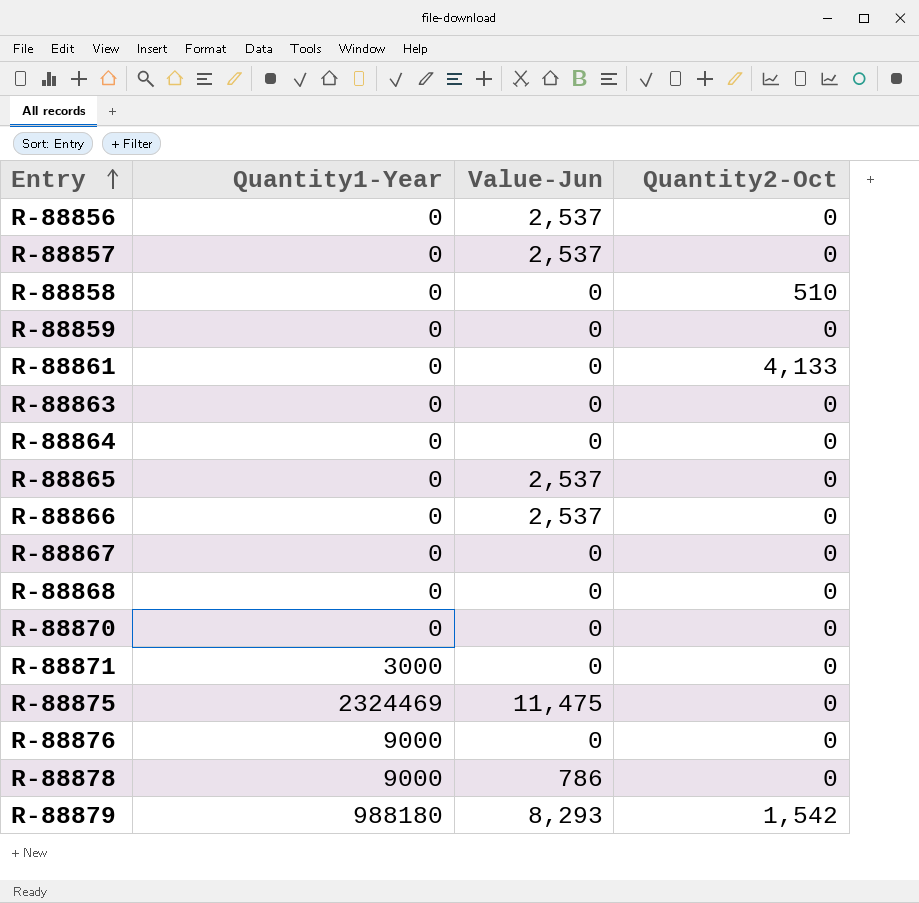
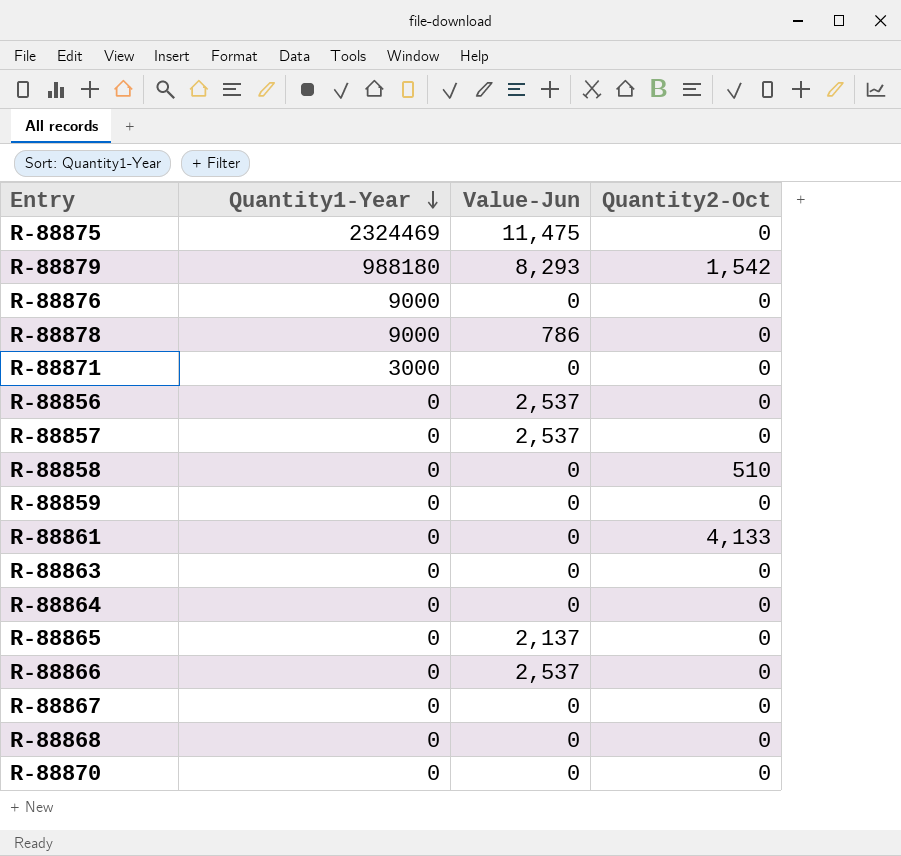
row order: Entry ascending -> Quantity1-Year descending
R-88865 | Value-Jun: 2,537 -> 2,137

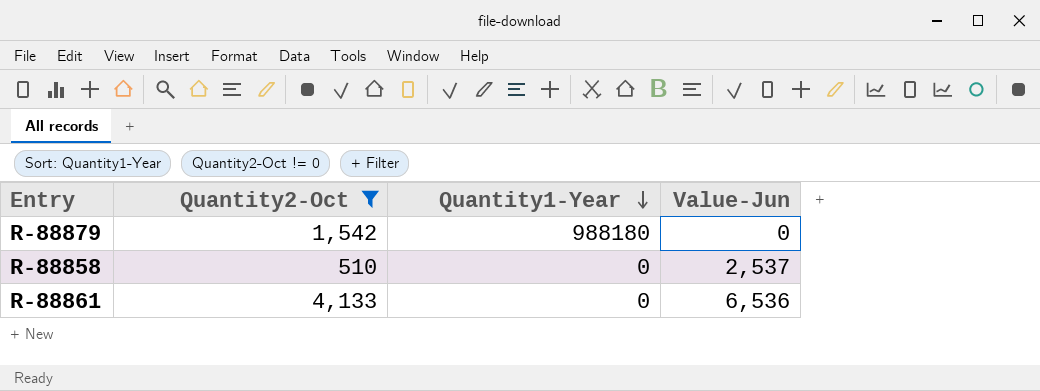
filter: none -> Quantity2-Oct != 0
column Quantity2-Oct | position: 4 -> 2
R-88879 | Value-Jun: 8,293 -> 0
R-88858 | Value-Jun: 0 -> 2,537
R-88861 | Value-Jun: 0 -> 6,536

